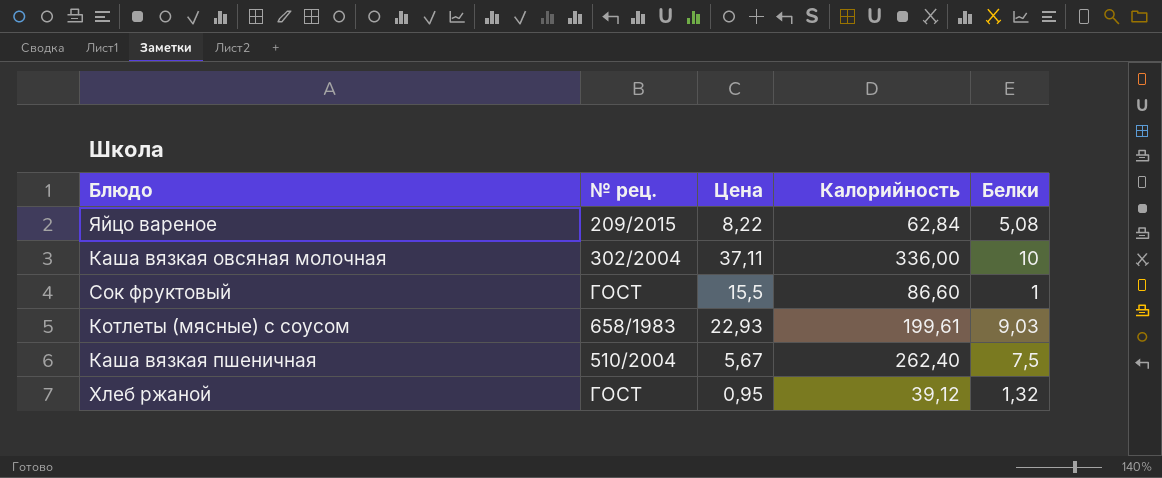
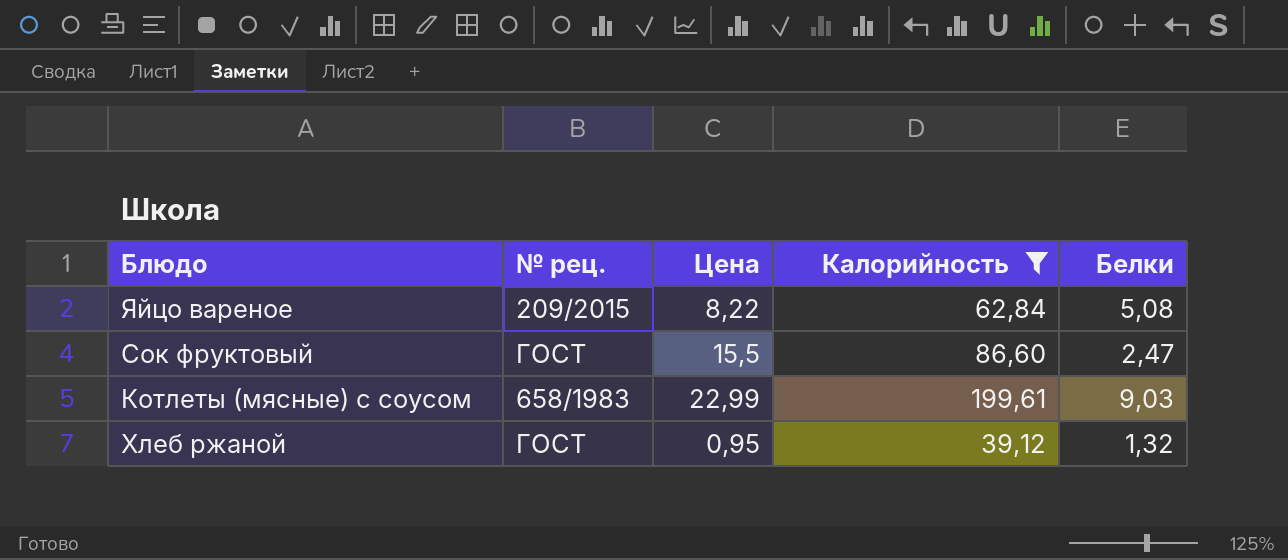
filter: none -> Калорийность <= 199,61
Сок фруктовый | Белки: 1 -> 2,47
Котлеты (мясные) с соусом | Цена: 22,93 -> 22,99

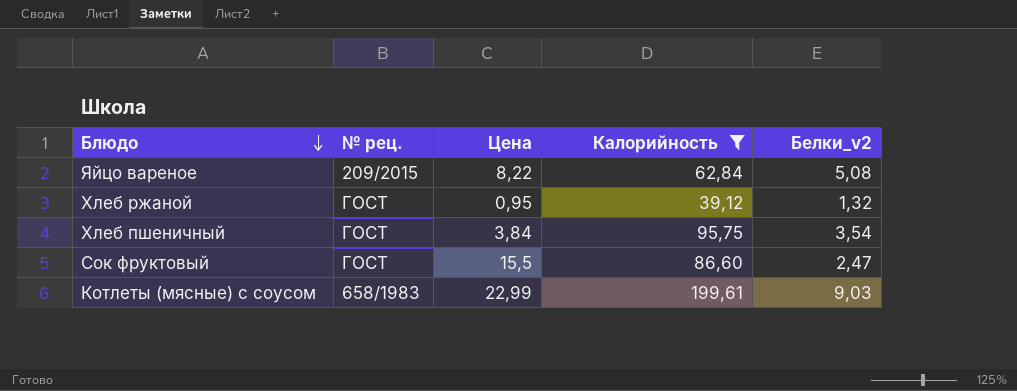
row order: none -> Блюдо descending
column name: Белки -> Белки_v2
row Хлеб пшеничный: none -> ГОСТ | 3,84 | 95,75 | 3,54

